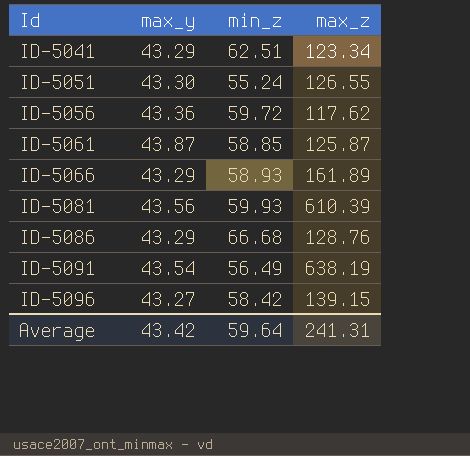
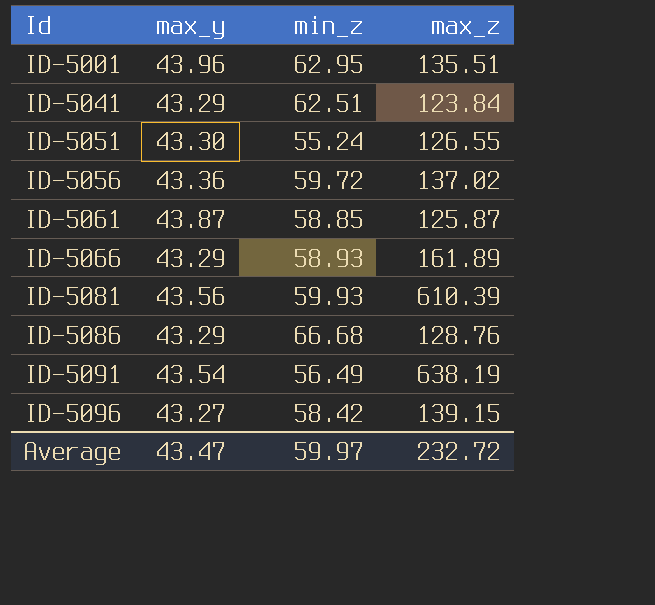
row ID-5001: none -> 43.96 | 62.95 | 135.51
ID-5041 | max_z: 123.34 -> 123.84
ID-5056 | max_z: 117.62 -> 137.02
Average | max_y: 43.42 -> 43.47
Average | min_z: 59.64 -> 59.97
Average | max_z: 241.31 -> 232.72

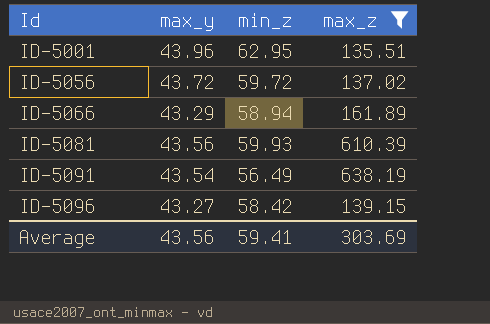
filter: none -> max_z >= 135.51
ID-5056 | max_y: 43.36 -> 43.72
ID-5066 | min_z: 58.93 -> 58.94
Average | max_y: 43.47 -> 43.56
Average | min_z: 59.97 -> 59.41
Average | max_z: 232.72 -> 303.69

